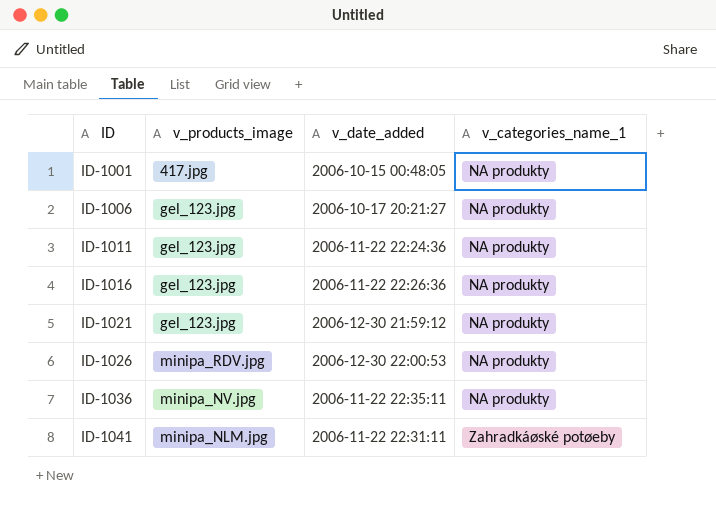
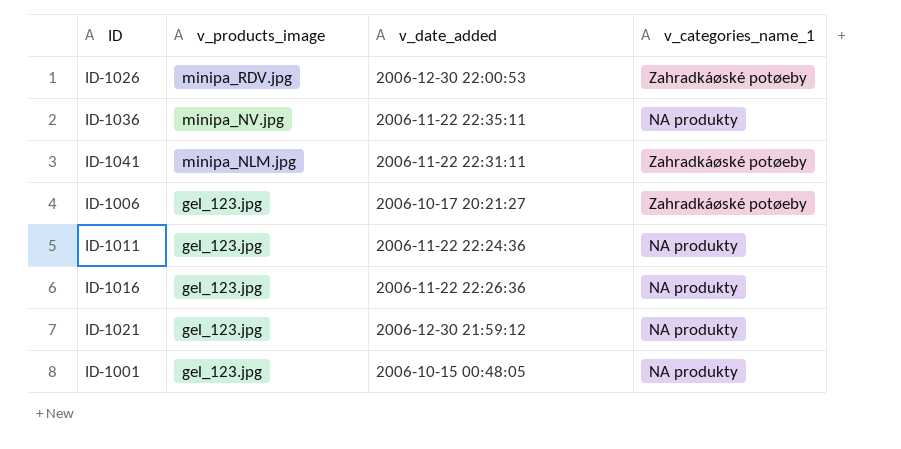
row order: ID ascending -> v_products_image descending
ID-1026 | v_categories_name_1: NA produkty -> Zahradkáøské potøeby
ID-1006 | v_categories_name_1: NA produkty -> Zahradkáøské potøeby
ID-1001 | v_products_image: 417.jpg -> gel_123.jpg

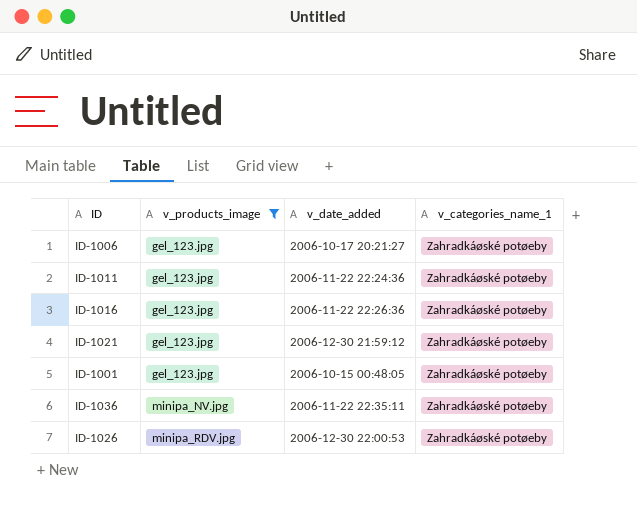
filter: none -> v_products_image != minipa_NLM.jpg
row order: v_products_image descending -> v_products_image ascending
ID-1011 | v_categories_name_1: NA produkty -> Zahradkáøské potøeby
ID-1016 | v_categories_name_1: NA produkty -> Zahradkáøské potøeby
ID-1021 | v_categories_name_1: NA produkty -> Zahradkáøské potøeby
ID-1001 | v_categories_name_1: NA produkty -> Zahradkáøské potøeby
ID-1036 | v_categories_name_1: NA produkty -> Zahradkáøské potøeby

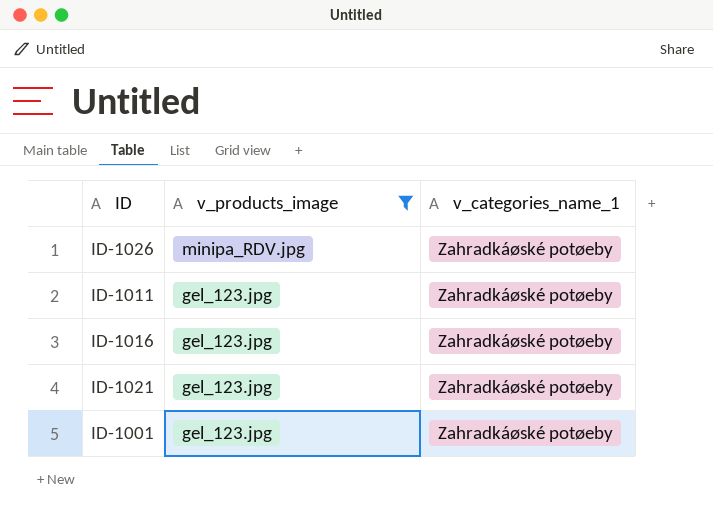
row order: v_products_image ascending -> v_products_image descending
column v_date_added | position: 3 -> none
row ID-1006: gel_123.jpg | 2006-10-17 20:21:27 | Zahradkáøské potøeby -> none
row ID-1036: minipa_NV.jpg | 2006-11-22 22:35:11 | Zahradkáøské potøeby -> none

